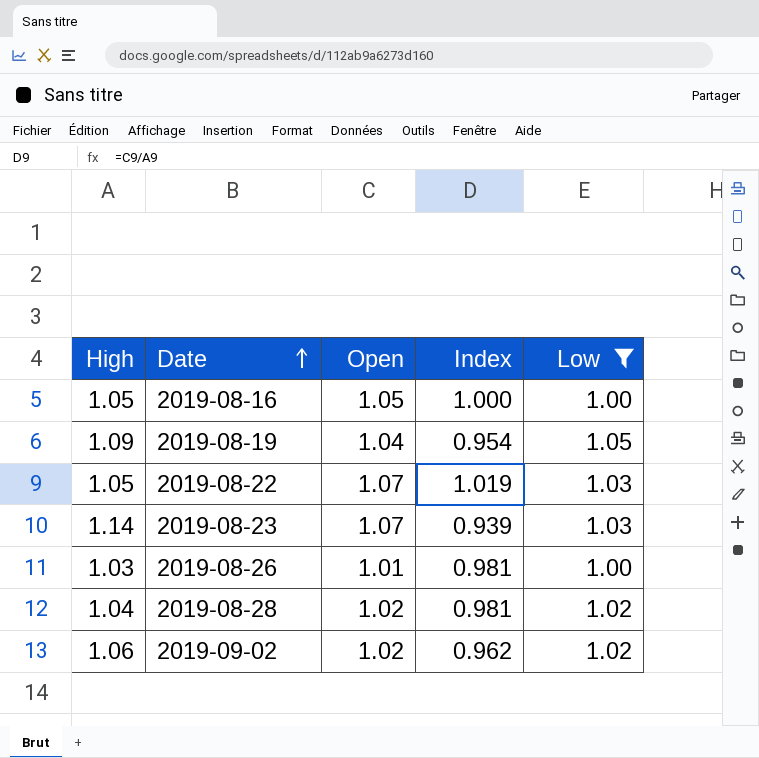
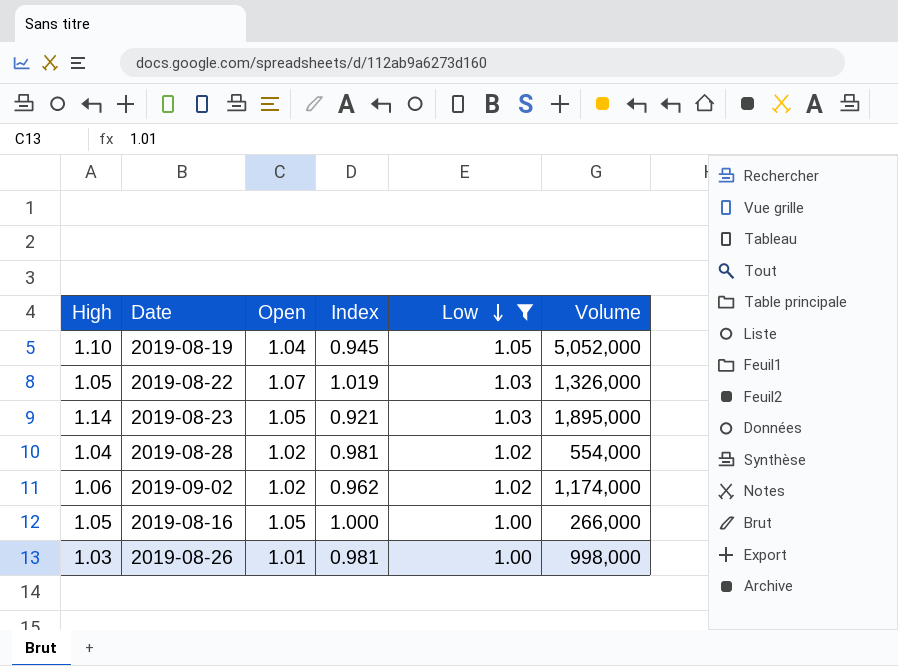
row order: Date ascending -> Low descending
column Volume | position: none -> 6
2019-08-19 | High: 1.09 -> 1.10
2019-08-19 | Index: 0.954 -> 0.945
2019-08-23 | Open: 1.07 -> 1.05
2019-08-23 | Index: 0.939 -> 0.921

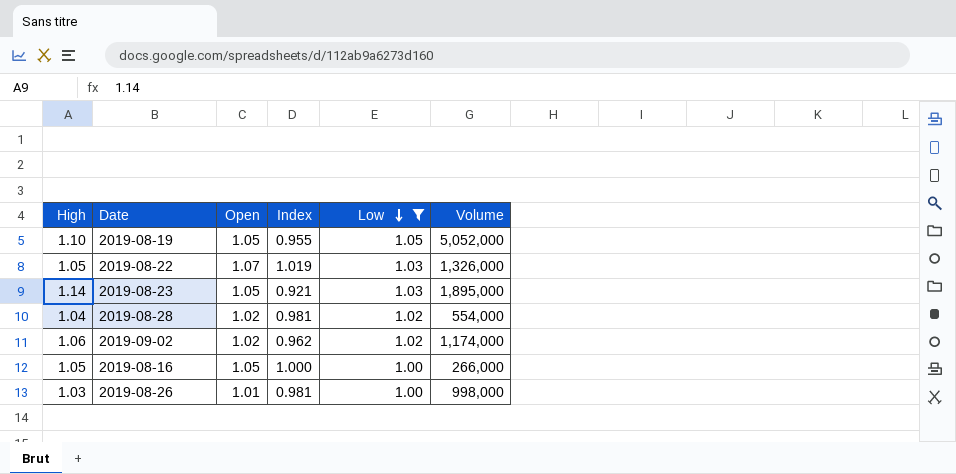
2019-08-19 | Open: 1.04 -> 1.05
2019-08-19 | Index: 0.945 -> 0.955

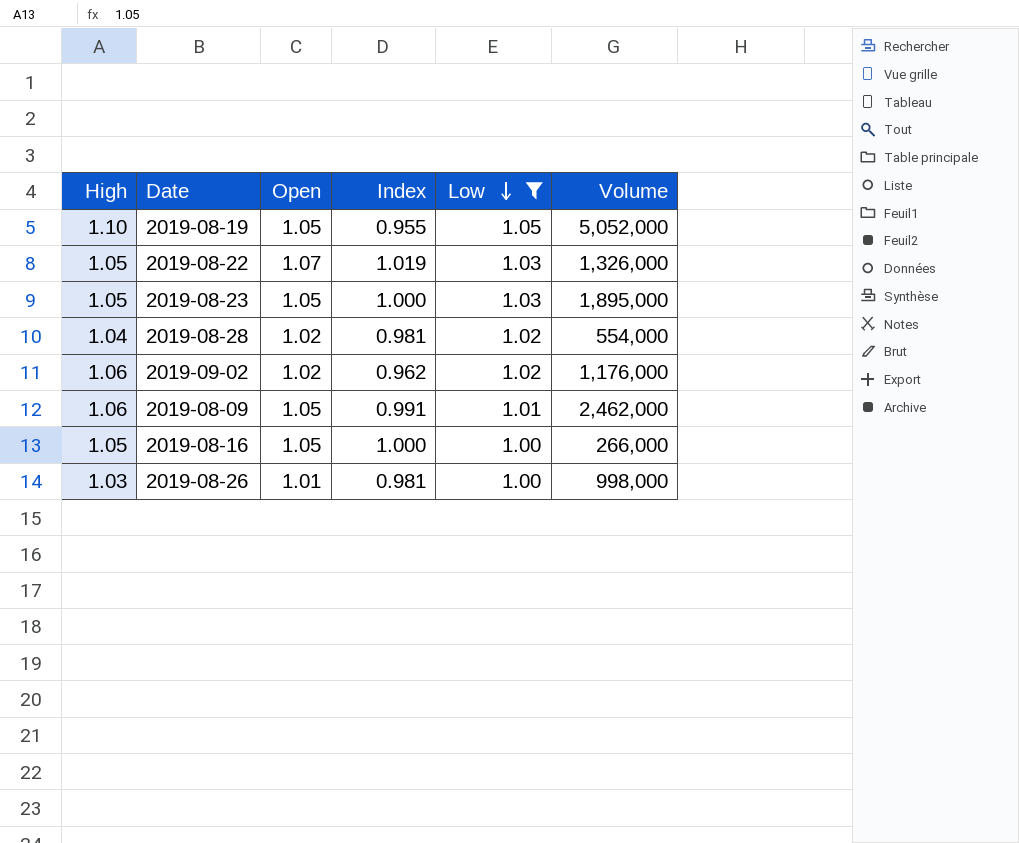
2019-08-23 | High: 1.14 -> 1.05
2019-08-23 | Index: 0.921 -> 1.000
2019-09-02 | Volume: 1,174,000 -> 1,176,000
row 2019-08-09: none -> 1.06 | 1.05 | 0.991 | 1.01 | 2,462,000

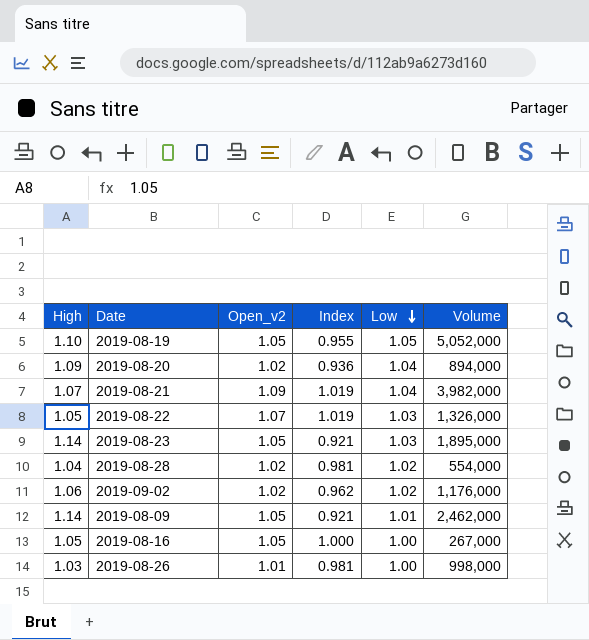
filter: Low != 1.04 -> none
column name: Open -> Open_v2
2019-08-23 | High: 1.05 -> 1.14
2019-08-23 | Index: 1.000 -> 0.921
2019-08-09 | High: 1.06 -> 1.14
2019-08-09 | Index: 0.991 -> 0.921
2019-08-16 | Volume: 266,000 -> 267,000

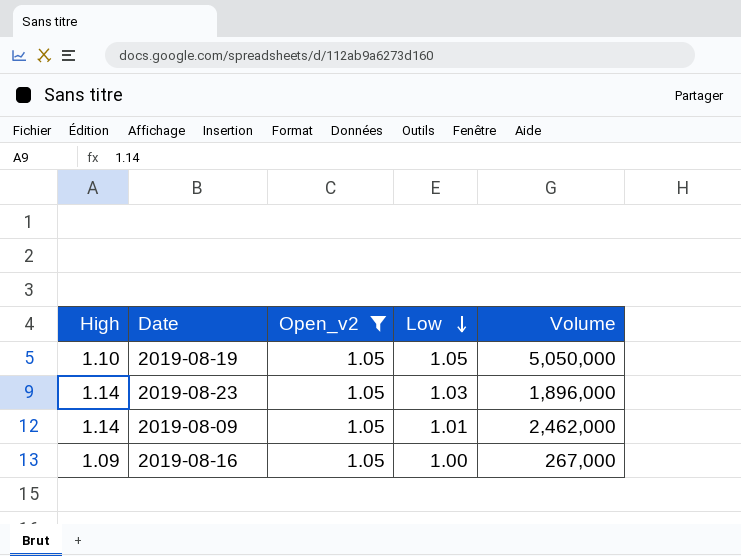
filter: none -> Open_v2 = 1.05
column Index | formula: [Open_v2] / [High] -> none
2019-08-19 | Volume: 5,052,000 -> 5,050,000
2019-08-23 | Volume: 1,895,000 -> 1,896,000
2019-08-16 | High: 1.05 -> 1.09

